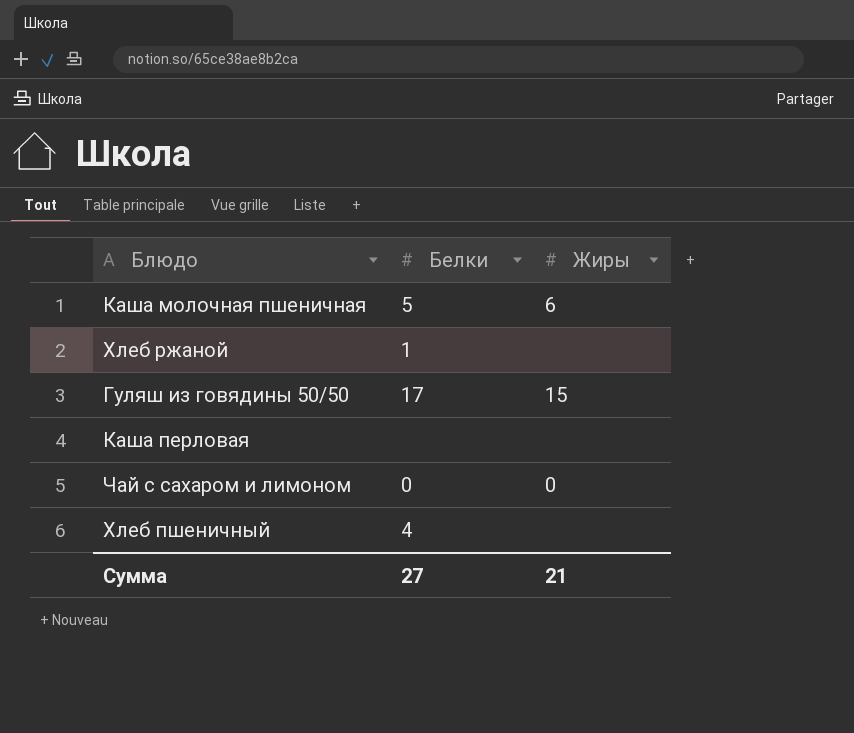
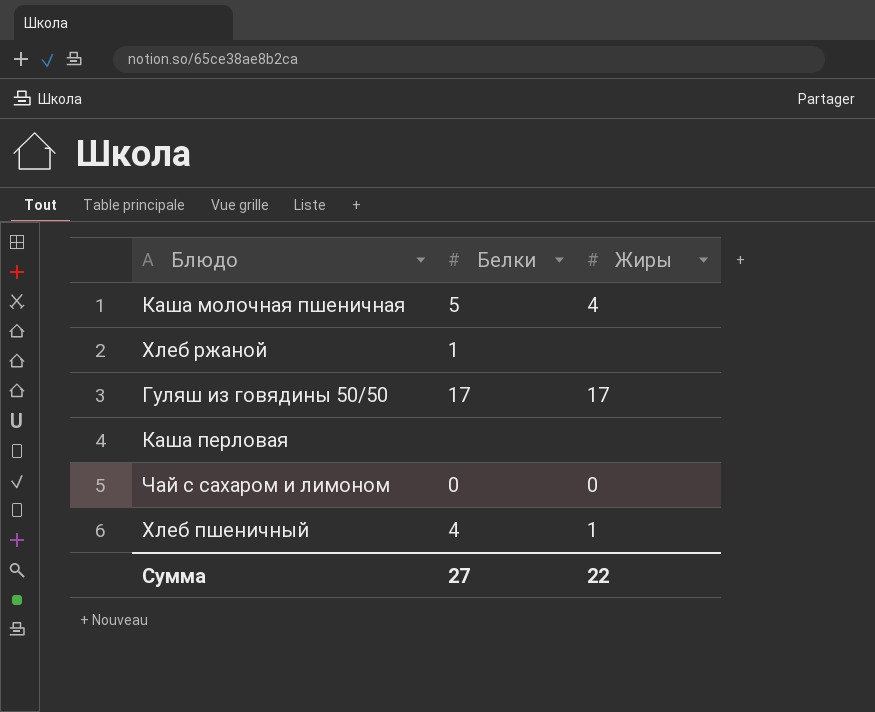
Каша молочная пшеничная | Жиры: 6 -> 4
Гуляш из говядины 50/50 | Жиры: 15 -> 17
Хлеб пшеничный | Жиры: none -> 1
Сумма | Жиры: 21 -> 22

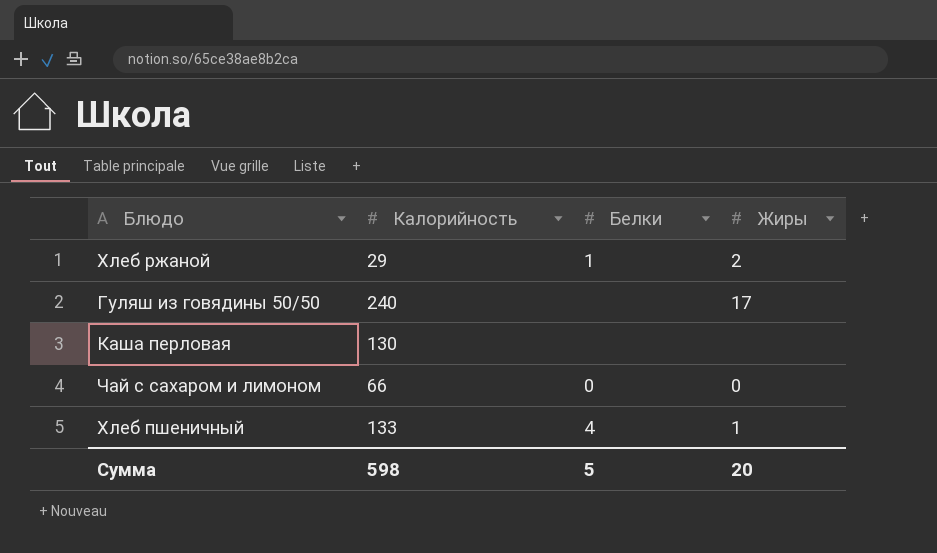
column Калорийность | position: none -> 2
row Каша молочная пшеничная: 5 | 4 -> none
Хлеб ржаной | Жиры: none -> 2
Гуляш из говядины 50/50 | Белки: 17 -> none
Сумма | Белки: 27 -> 5
Сумма | Жиры: 22 -> 20

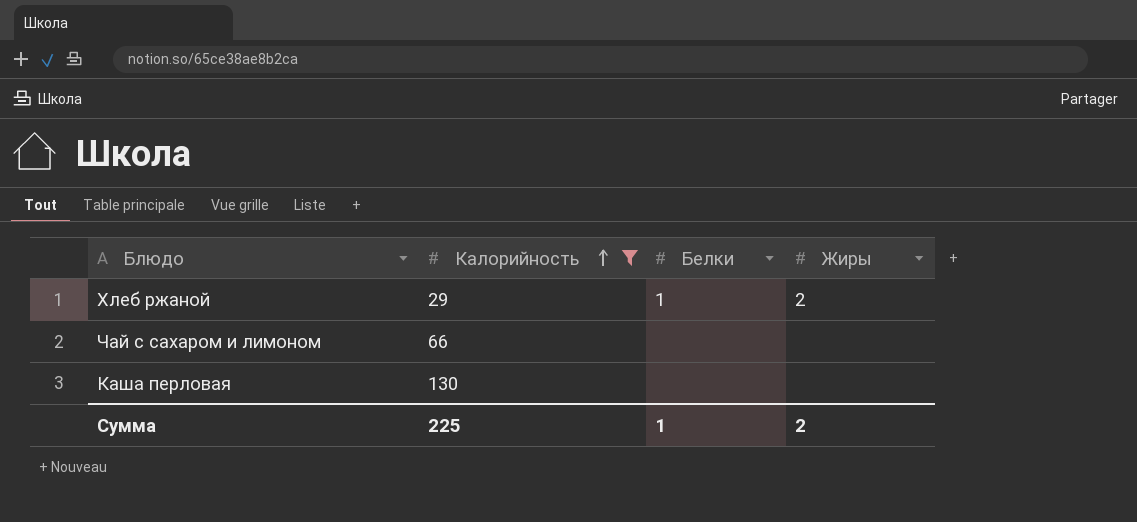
filter: none -> Калорийность <= 130
row order: none -> Калорийность ascending
Чай с сахаром и лимоном | Белки: 0 -> none
Чай с сахаром и лимоном | Жиры: 0 -> none
Сумма | Калорийность: 598 -> 225
Сумма | Белки: 5 -> 1
Сумма | Жиры: 20 -> 2

